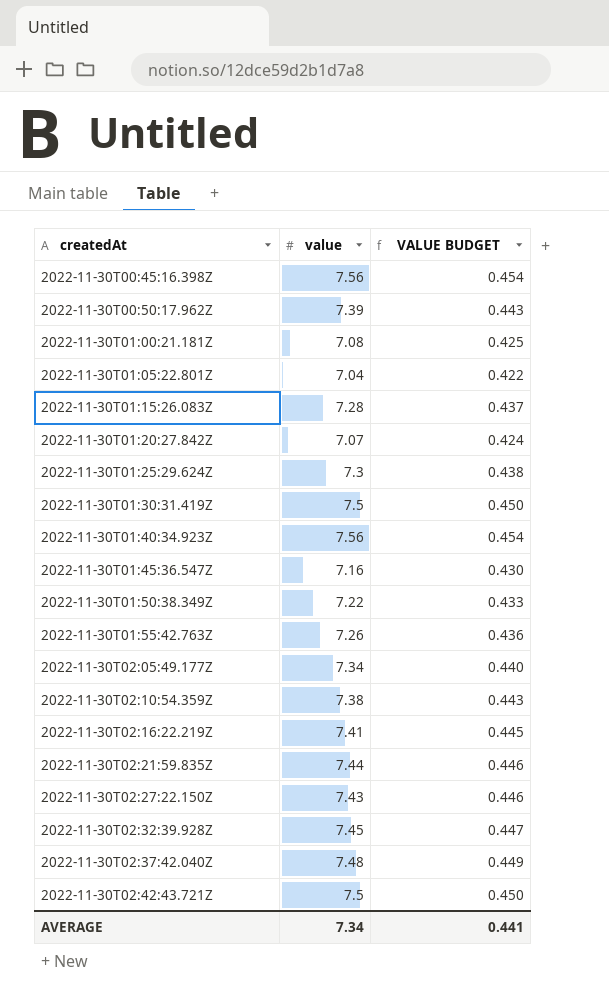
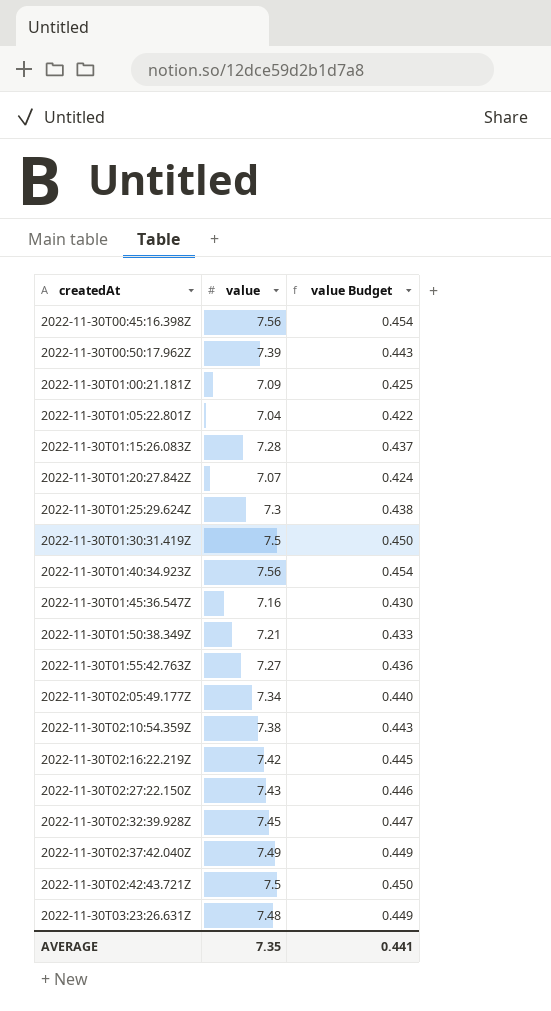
column name: VALUE BUDGET -> value Budget
row 2022-11-30T02:21:59.835Z: 7.44 | 0.446 -> none
2022-11-30T01:00:21.181Z | value: 7.08 -> 7.09
2022-11-30T01:50:38.349Z | value: 7.22 -> 7.21
2022-11-30T01:55:42.763Z | value: 7.26 -> 7.27
2022-11-30T02:16:22.219Z | value: 7.41 -> 7.42
2022-11-30T02:37:42.040Z | value: 7.48 -> 7.49
row 2022-11-30T03:23:26.631Z: none -> 7.48 | 0.449
AVERAGE | value: 7.34 -> 7.35

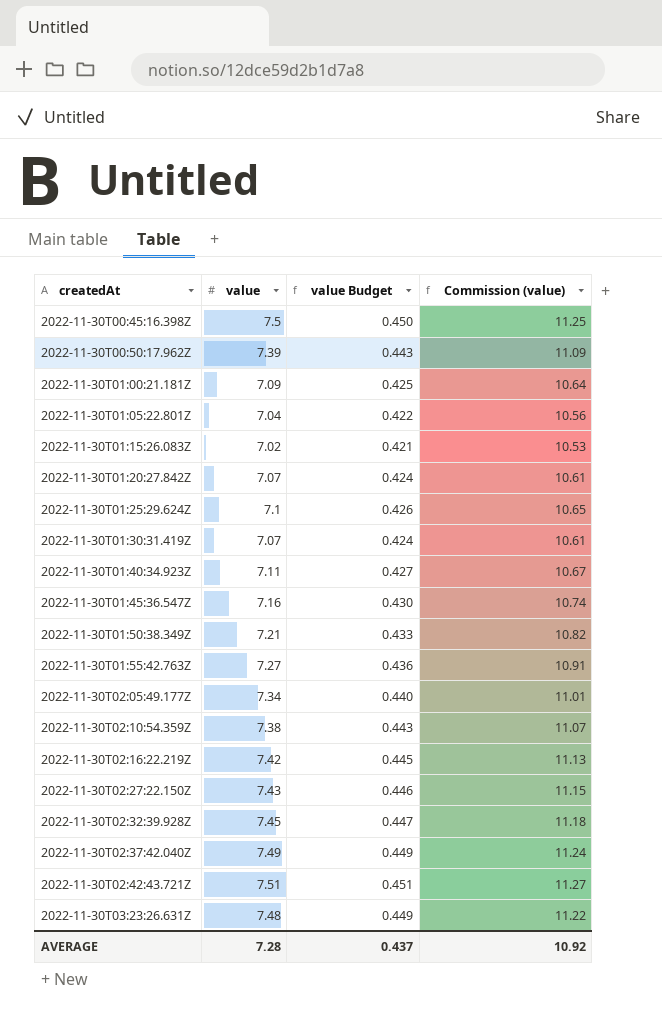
column Commission (value) | formula: none -> [value] * 1.5
2022-11-30T00:45:16.398Z | value: 7.56 -> 7.5
2022-11-30T00:45:16.398Z | value Budget: 0.454 -> 0.450
2022-11-30T01:15:26.083Z | value: 7.28 -> 7.02
2022-11-30T01:15:26.083Z | value Budget: 0.437 -> 0.421
2022-11-30T01:25:29.624Z | value: 7.3 -> 7.1
2022-11-30T01:25:29.624Z | value Budget: 0.438 -> 0.426
2022-11-30T01:30:31.419Z | value: 7.5 -> 7.07
2022-11-30T01:30:31.419Z | value Budget: 0.450 -> 0.424
2022-11-30T01:40:34.923Z | value: 7.56 -> 7.11
2022-11-30T01:40:34.923Z | value Budget: 0.454 -> 0.427
2022-11-30T02:42:43.721Z | value: 7.5 -> 7.51
2022-11-30T02:42:43.721Z | value Budget: 0.450 -> 0.451
AVERAGE | value: 7.35 -> 7.28
AVERAGE | value Budget: 0.441 -> 0.437

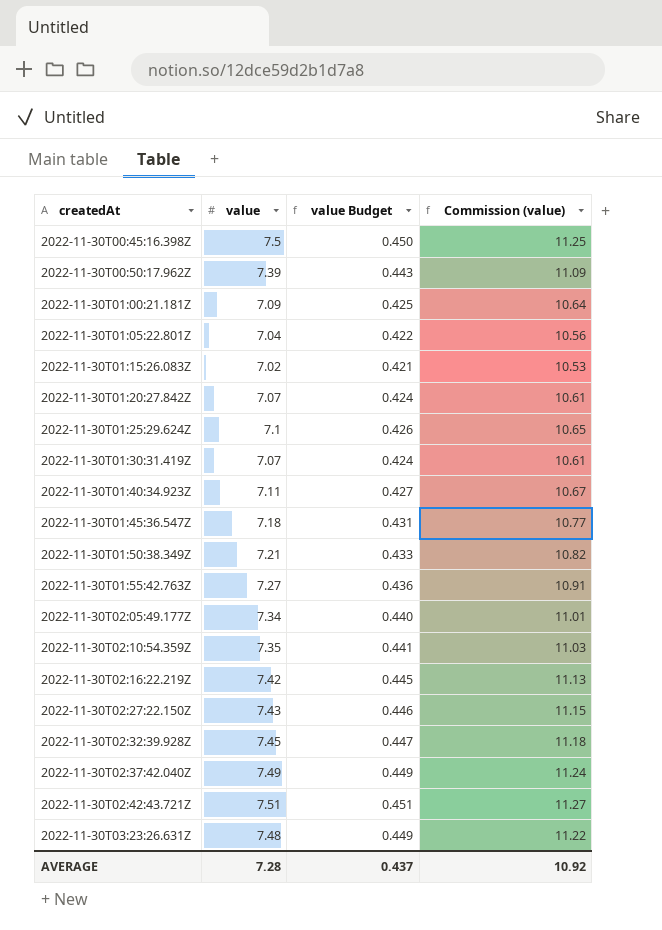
2022-11-30T01:45:36.547Z | value: 7.16 -> 7.18
2022-11-30T01:45:36.547Z | value Budget: 0.430 -> 0.431
2022-11-30T01:45:36.547Z | Commission (value): 10.74 -> 10.77
2022-11-30T02:10:54.359Z | value: 7.38 -> 7.35
2022-11-30T02:10:54.359Z | value Budget: 0.443 -> 0.441
2022-11-30T02:10:54.359Z | Commission (value): 11.07 -> 11.03

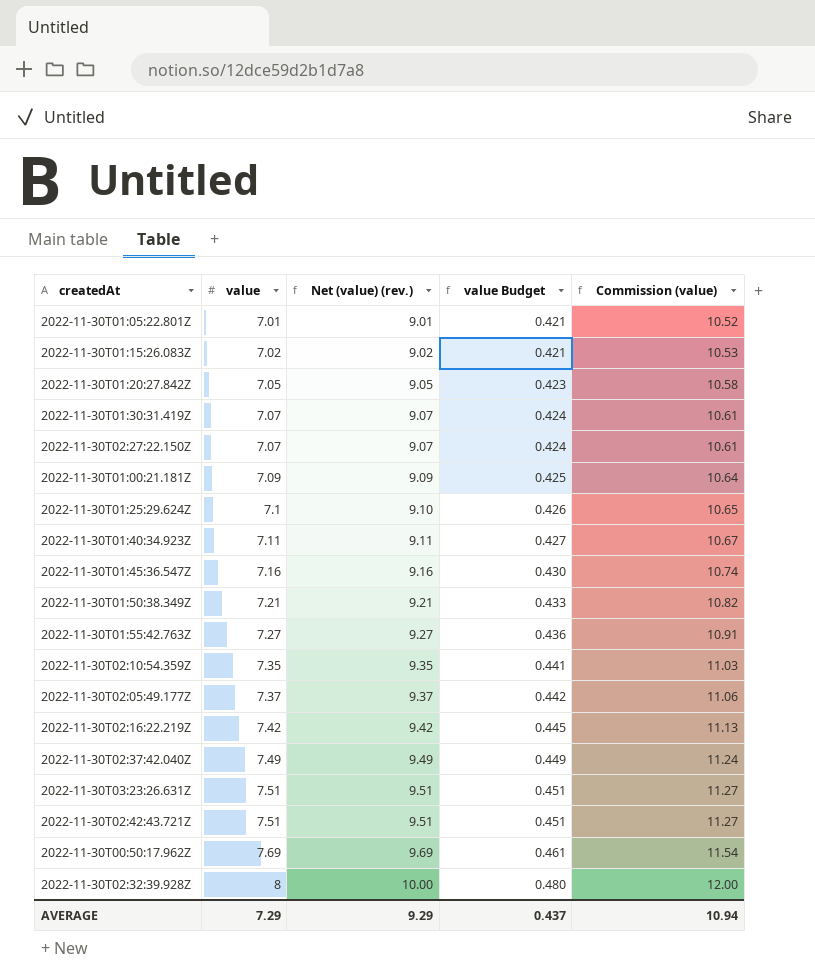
row order: createdAt ascending -> value ascending
column Net (value) (rev.) | formula: none -> [value] + 2
row 2022-11-30T00:45:16.398Z: 7.5 | 0.450 | 11.25 -> none
2022-11-30T01:05:22.801Z | value: 7.04 -> 7.01
2022-11-30T01:05:22.801Z | value Budget: 0.422 -> 0.421
2022-11-30T01:05:22.801Z | Commission (value): 10.56 -> 10.52
2022-11-30T01:20:27.842Z | value: 7.07 -> 7.05
2022-11-30T01:20:27.842Z | value Budget: 0.424 -> 0.423
2022-11-30T01:20:27.842Z | Commission (value): 10.61 -> 10.58
2022-11-30T02:27:22.150Z | value: 7.43 -> 7.07
2022-11-30T02:27:22.150Z | value Budget: 0.446 -> 0.424
2022-11-30T02:27:22.150Z | Commission (value): 11.15 -> 10.61
2022-11-30T01:45:36.547Z | value: 7.18 -> 7.16
2022-11-30T01:45:36.547Z | value Budget: 0.431 -> 0.430
2022-11-30T01:45:36.547Z | Commission (value): 10.77 -> 10.74
2022-11-30T02:05:49.177Z | value: 7.34 -> 7.37
2022-11-30T02:05:49.177Z | value Budget: 0.440 -> 0.442
2022-11-30T02:05:49.177Z | Commission (value): 11.01 -> 11.06
2022-11-30T03:23:26.631Z | value: 7.48 -> 7.51
2022-11-30T03:23:26.631Z | value Budget: 0.449 -> 0.451
2022-11-30T03:23:26.631Z | Commission (value): 11.22 -> 11.27
2022-11-30T00:50:17.962Z | value: 7.39 -> 7.69
2022-11-30T00:50:17.962Z | value Budget: 0.443 -> 0.461
2022-11-30T00:50:17.962Z | Commission (value): 11.09 -> 11.54
2022-11-30T02:32:39.928Z | value: 7.45 -> 8
2022-11-30T02:32:39.928Z | value Budget: 0.447 -> 0.480
2022-11-30T02:32:39.928Z | Commission (value): 11.18 -> 12.00
AVERAGE | value: 7.28 -> 7.29
AVERAGE | Commission (value): 10.92 -> 10.94

